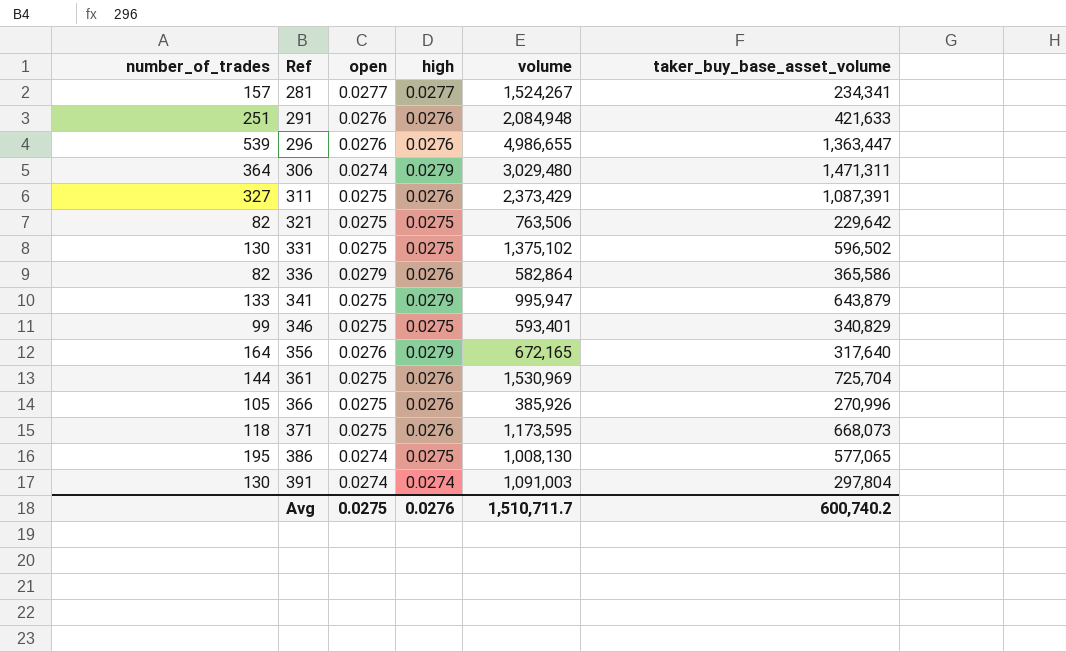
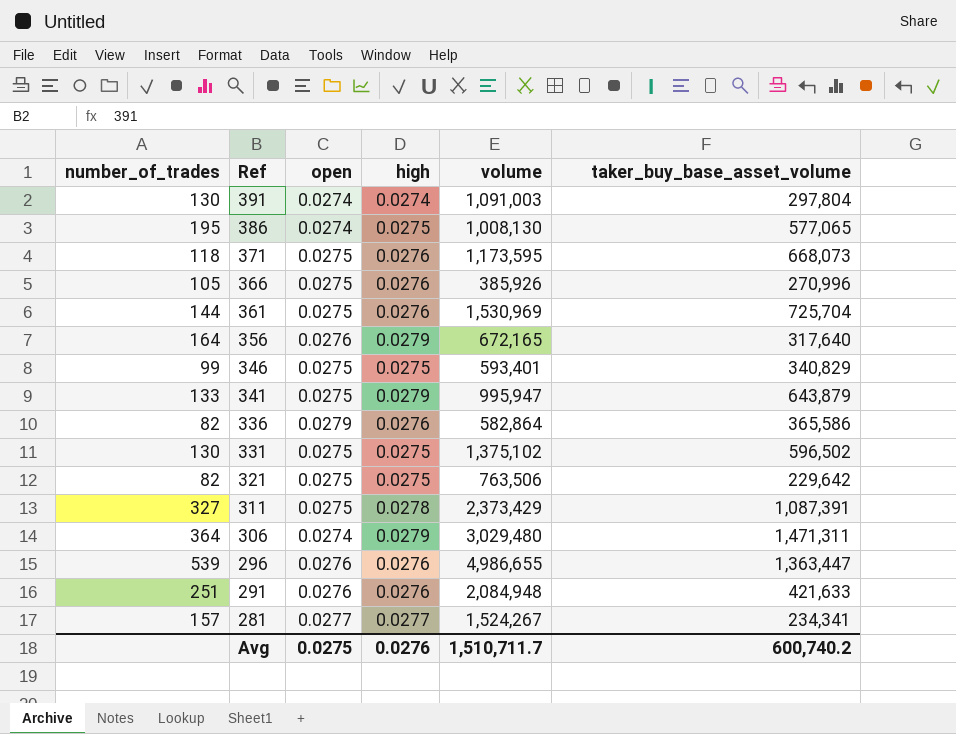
row order: Ref ascending -> Ref descending
311 | high: 0.0276 -> 0.0278

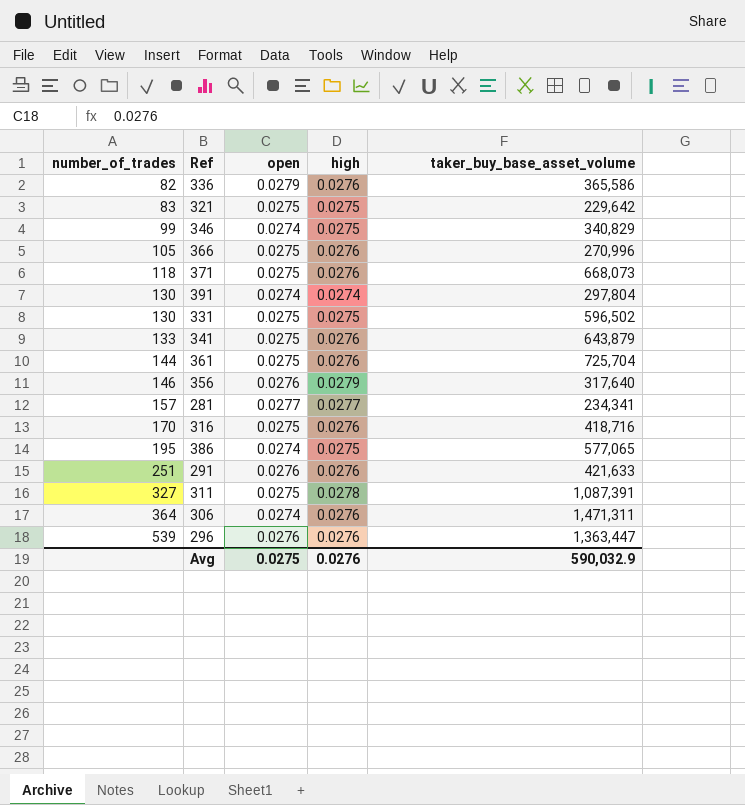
row order: Ref descending -> number_of_trades ascending
column volume | position: 5 -> none
321 | number_of_trades: 82 -> 83
346 | open: 0.0275 -> 0.0274
341 | high: 0.0279 -> 0.0276
356 | number_of_trades: 164 -> 146
row 316: none -> 170 | 0.0275 | 0.0276 | 418,716
306 | high: 0.0279 -> 0.0276
Avg | taker_buy_base_asset_volume: 600,740.2 -> 590,032.9

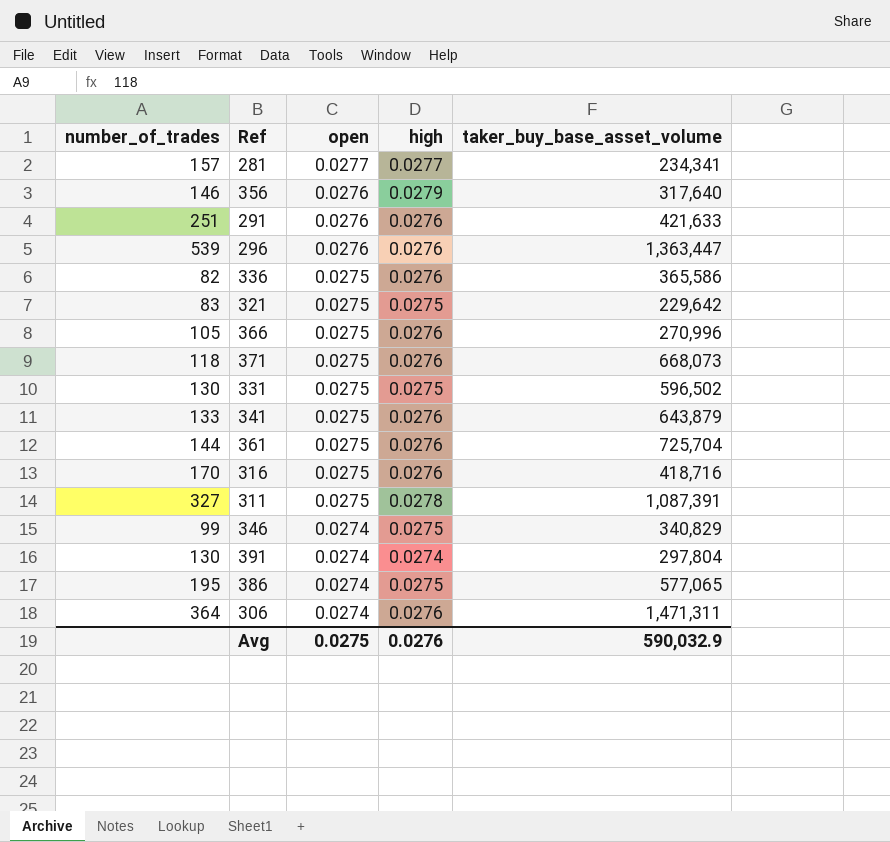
row order: number_of_trades ascending -> open descending
336 | open: 0.0279 -> 0.0275

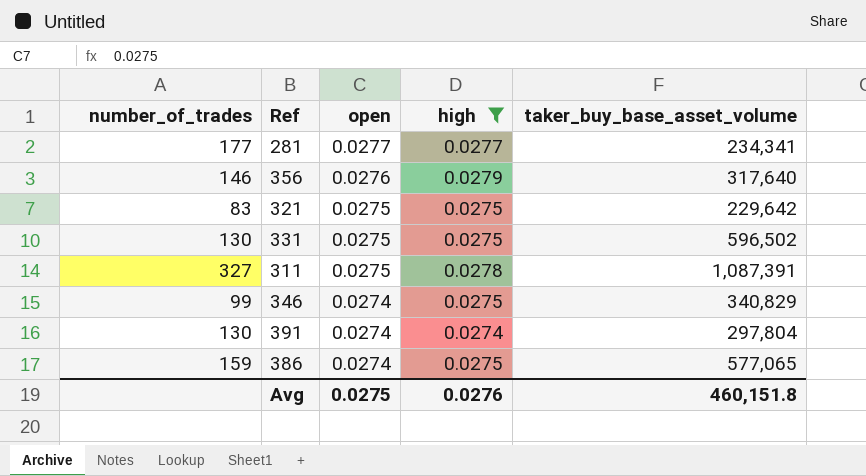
filter: none -> high != 0.0276
281 | number_of_trades: 157 -> 177
386 | number_of_trades: 195 -> 159
Avg | taker_buy_base_asset_volume: 590,032.9 -> 460,151.8

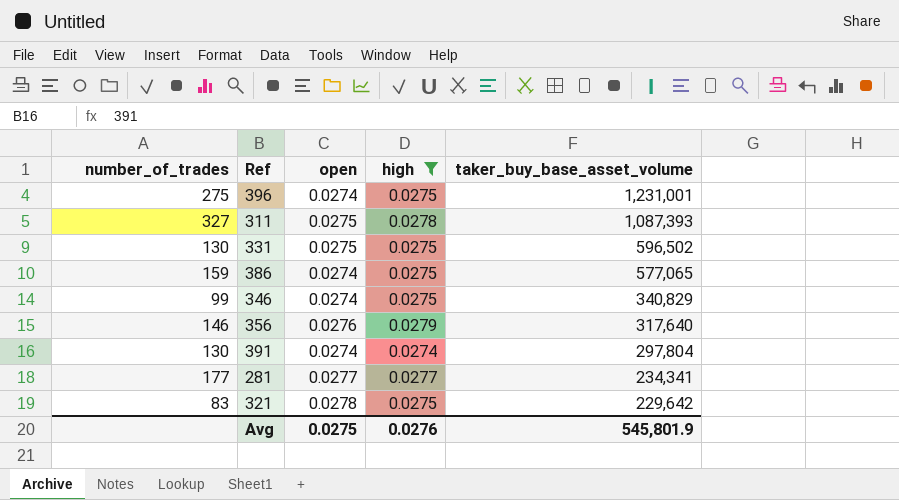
row order: open descending -> taker_buy_base_asset_volume descending
row 396: none -> 275 | 0.0274 | 0.0275 | 1,231,001
311 | taker_buy_base_asset_volume: 1,087,391 -> 1,087,393
321 | open: 0.0275 -> 0.0278
Avg | taker_buy_base_asset_volume: 460,151.8 -> 545,801.9

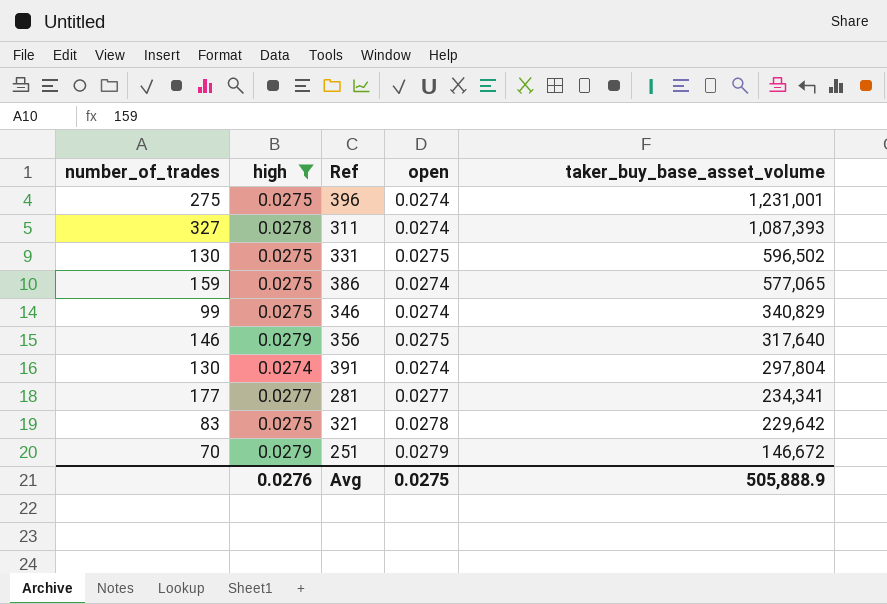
column high | position: 4 -> 2
311 | open: 0.0275 -> 0.0274
356 | open: 0.0276 -> 0.0275
row 251: none -> 70 | 0.0279 | 0.0279 | 146,672
Avg | taker_buy_base_asset_volume: 545,801.9 -> 505,888.9

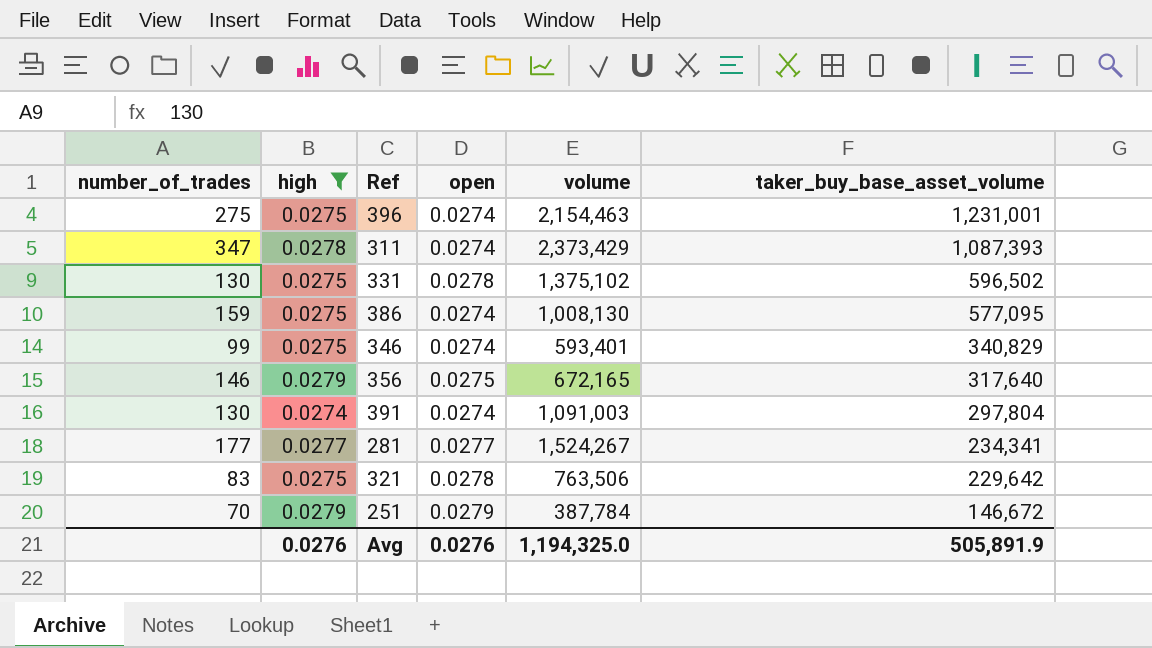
column volume | position: none -> 5
311 | number_of_trades: 327 -> 347
331 | open: 0.0275 -> 0.0278
386 | taker_buy_base_asset_volume: 577,065 -> 577,095
Avg | open: 0.0275 -> 0.0276
Avg | taker_buy_base_asset_volume: 505,888.9 -> 505,891.9

